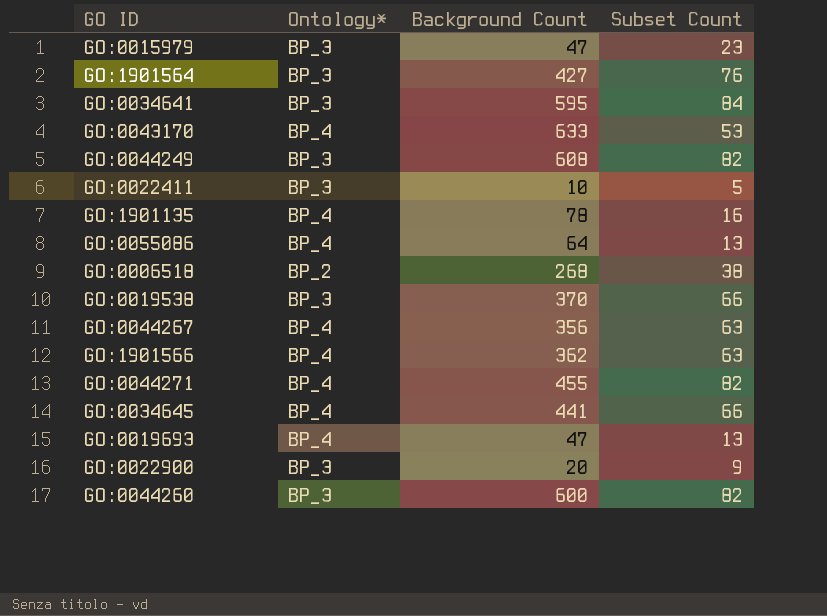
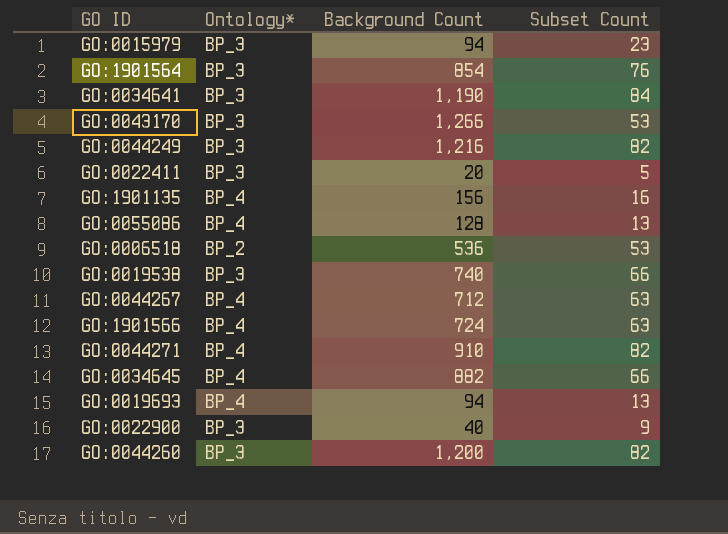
GO:0015979 | Background Count: 47 -> 94
GO:1901564 | Background Count: 427 -> 854
GO:0034641 | Background Count: 595 -> 1,190
GO:0043170 | Ontology*: BP_4 -> BP_3
GO:0043170 | Background Count: 633 -> 1,266
GO:0044249 | Background Count: 608 -> 1,216
GO:0022411 | Background Count: 10 -> 20
GO:1901135 | Background Count: 78 -> 156
GO:0055086 | Background Count: 64 -> 128
GO:0006518 | Background Count: 268 -> 536
GO:0006518 | Subset Count: 38 -> 53
GO:0019538 | Background Count: 370 -> 740
GO:0044267 | Background Count: 356 -> 712
GO:1901566 | Background Count: 362 -> 724
GO:0044271 | Background Count: 455 -> 910
GO:0034645 | Background Count: 441 -> 882
GO:0019693 | Background Count: 47 -> 94
GO:0022900 | Background Count: 20 -> 40
GO:0044260 | Background Count: 600 -> 1,200

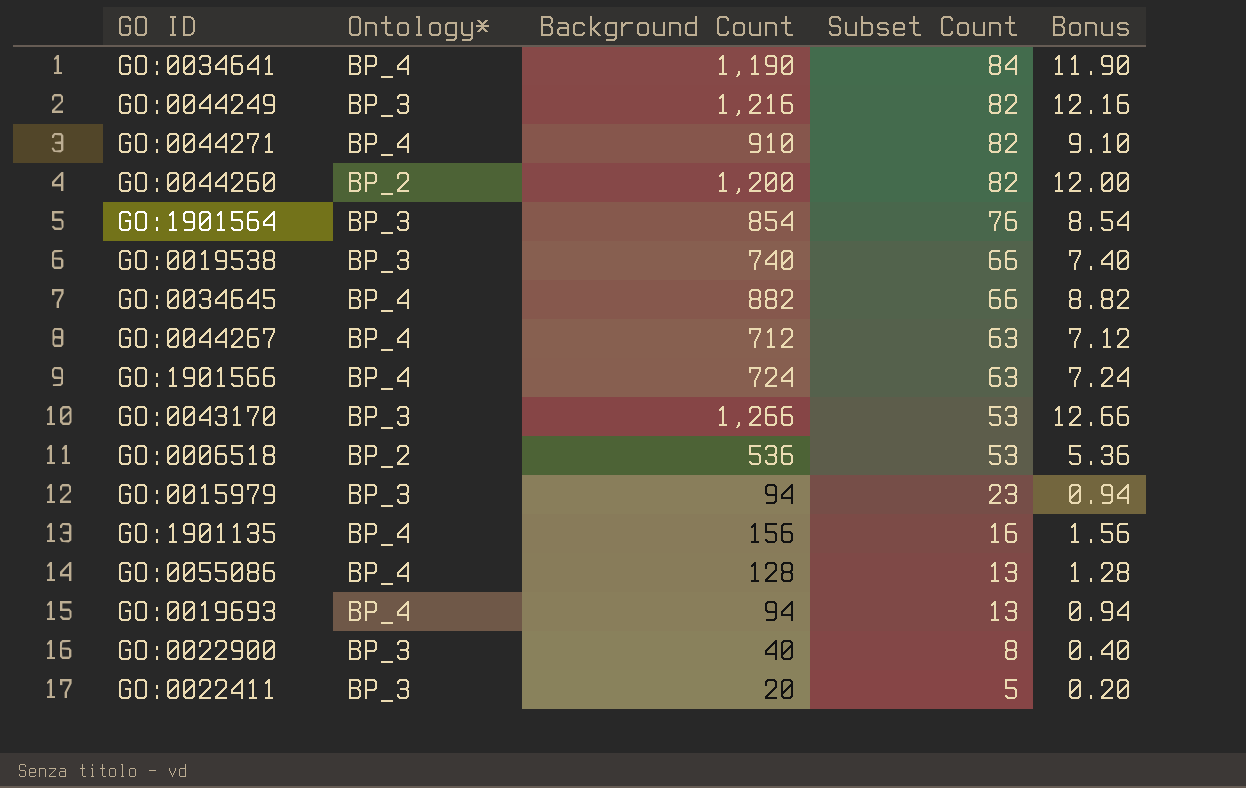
row order: none -> Subset Count descending
column Bonus | formula: none -> [Background Count] * 0.01
GO:0034641 | Ontology*: BP_3 -> BP_4
GO:0044260 | Ontology*: BP_3 -> BP_2
GO:0022900 | Subset Count: 9 -> 8

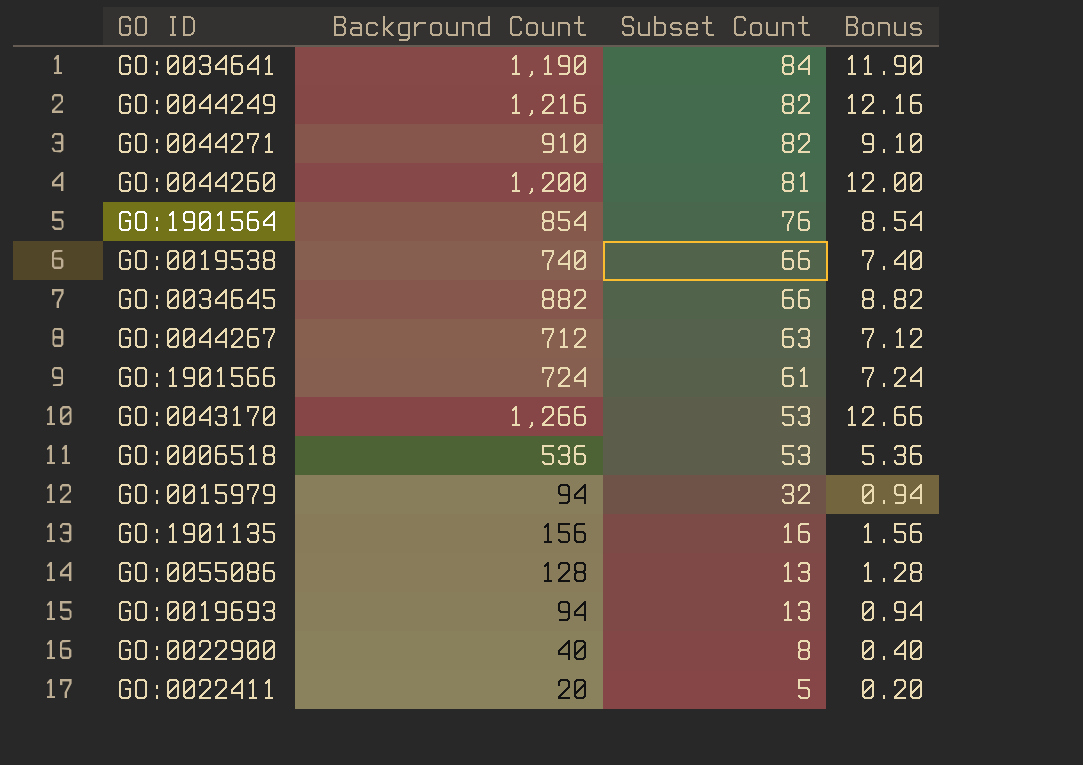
column Ontology* | position: 2 -> none
GO:0044260 | Subset Count: 82 -> 81
GO:1901566 | Subset Count: 63 -> 61
GO:0015979 | Subset Count: 23 -> 32

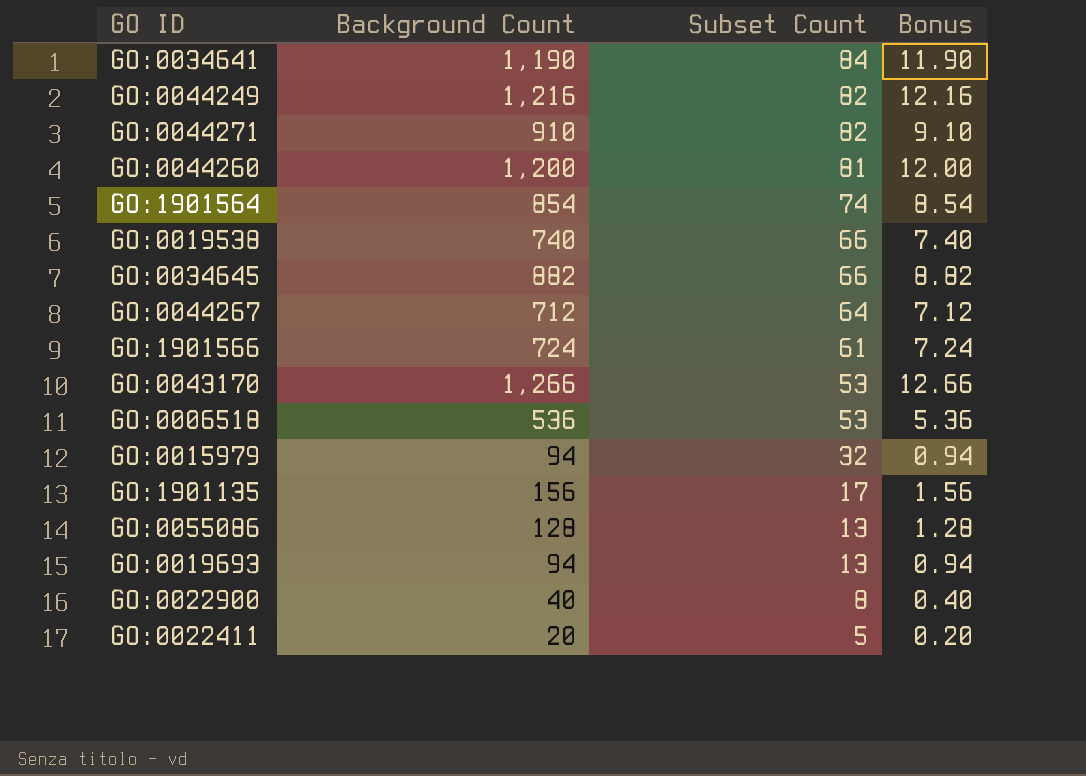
GO:1901564 | Subset Count: 76 -> 74
GO:0044267 | Subset Count: 63 -> 64
GO:1901135 | Subset Count: 16 -> 17

